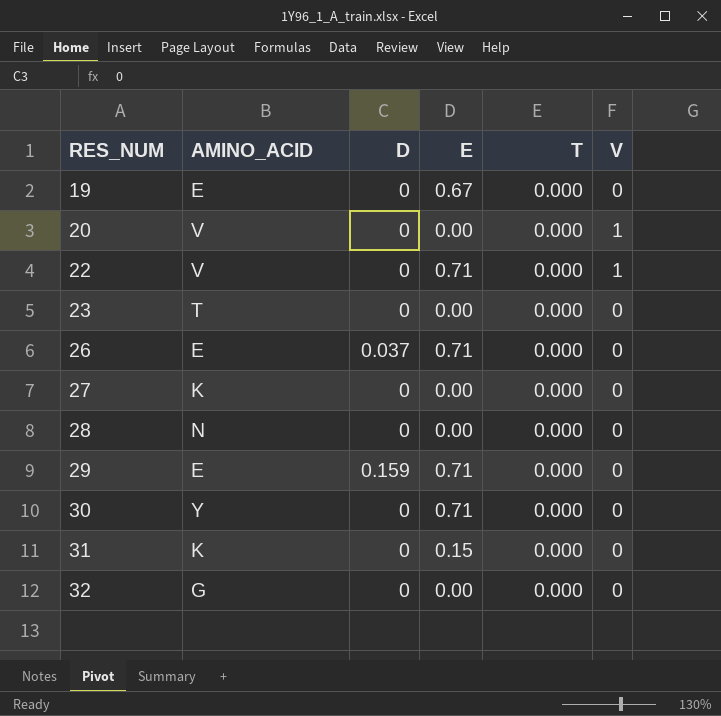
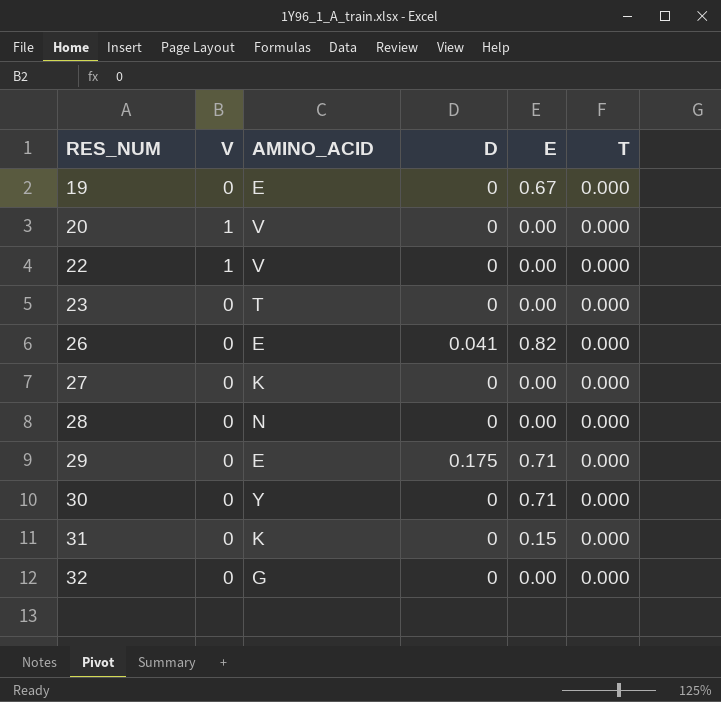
column V | position: 6 -> 2
22 | E: 0.71 -> 0.00
26 | D: 0.037 -> 0.041
26 | E: 0.71 -> 0.82
29 | D: 0.159 -> 0.175

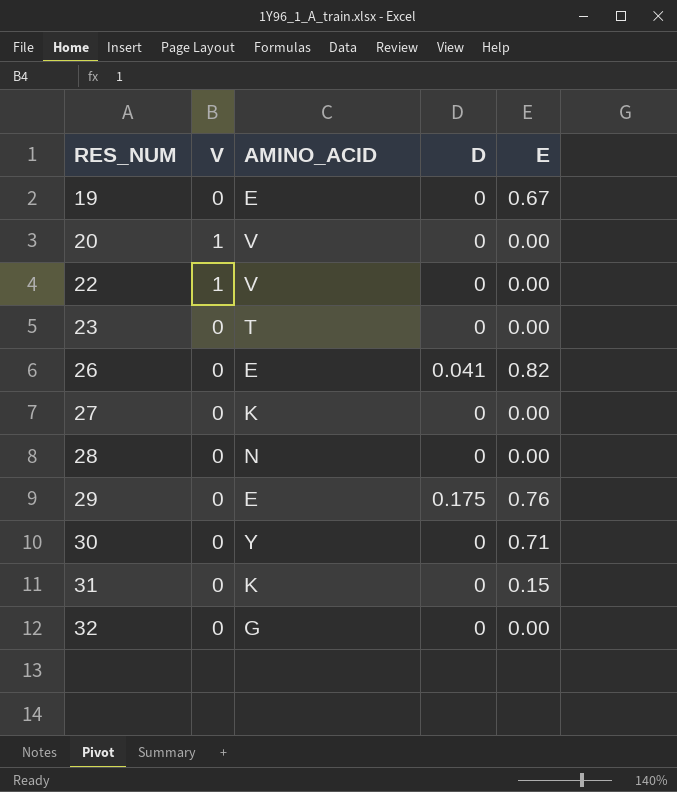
column T | position: 6 -> none
29 | E: 0.71 -> 0.76

